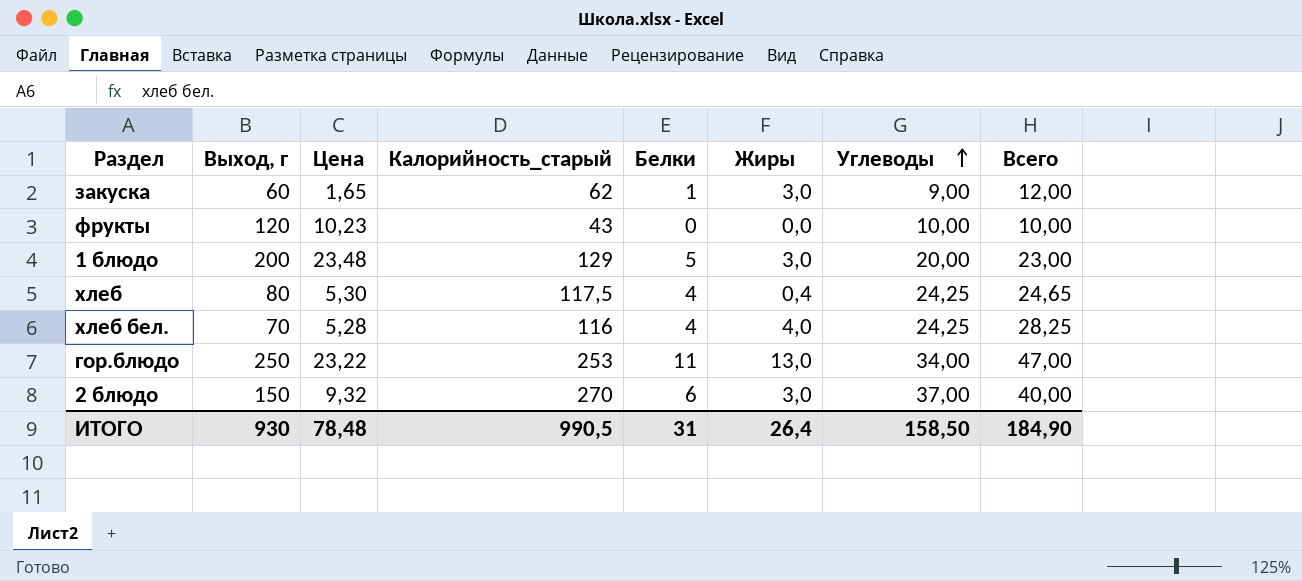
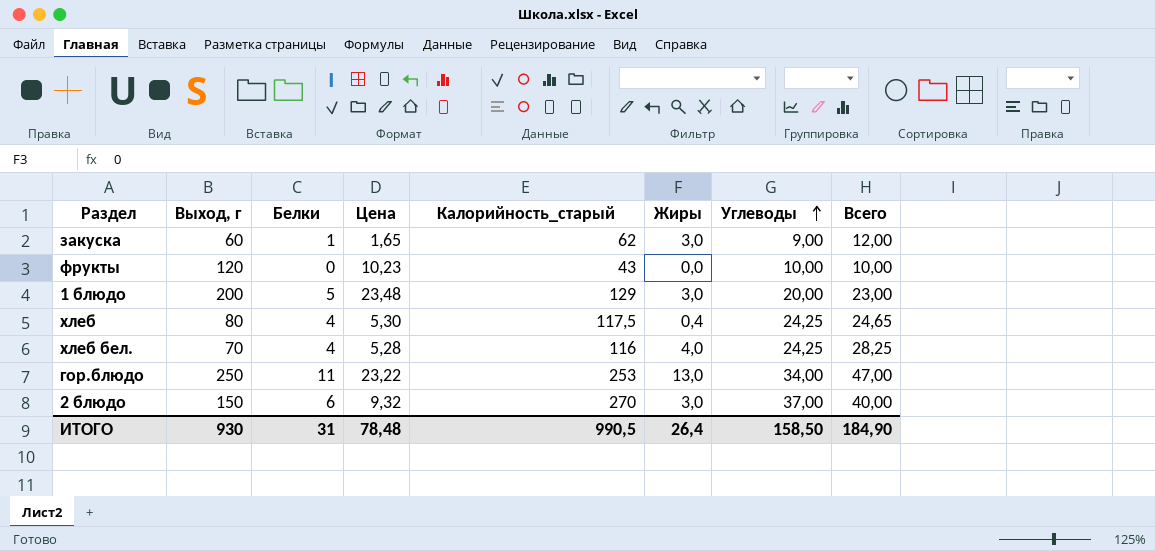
column Белки | position: 5 -> 3

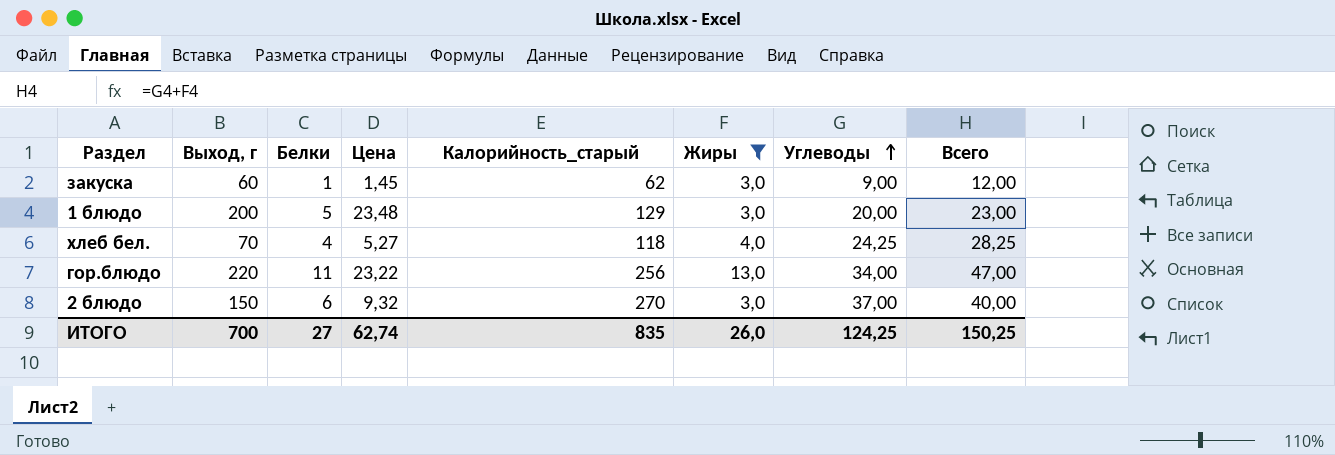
filter: none -> Жиры >= 3,0
закуска | Цена: 1,65 -> 1,45
хлеб бел. | Цена: 5,28 -> 5,27
хлеб бел. | Калорийность_старый: 116 -> 118
гор.блюдо | Выход, г: 250 -> 220
гор.блюдо | Калорийность_старый: 253 -> 256
ИТОГО | Выход, г: 930 -> 700
ИТОГО | Белки: 31 -> 27
ИТОГО | Цена: 78,48 -> 62,74
ИТОГО | Калорийность_старый: 990,5 -> 835
ИТОГО | Жиры: 26,4 -> 26,0
ИТОГО | Углеводы: 158,50 -> 124,25
ИТОГО | Всего: 184,90 -> 150,25

